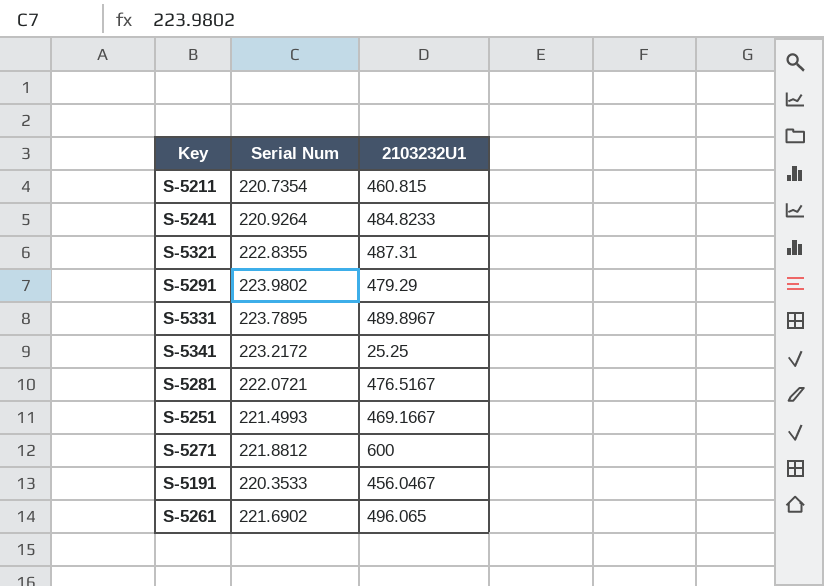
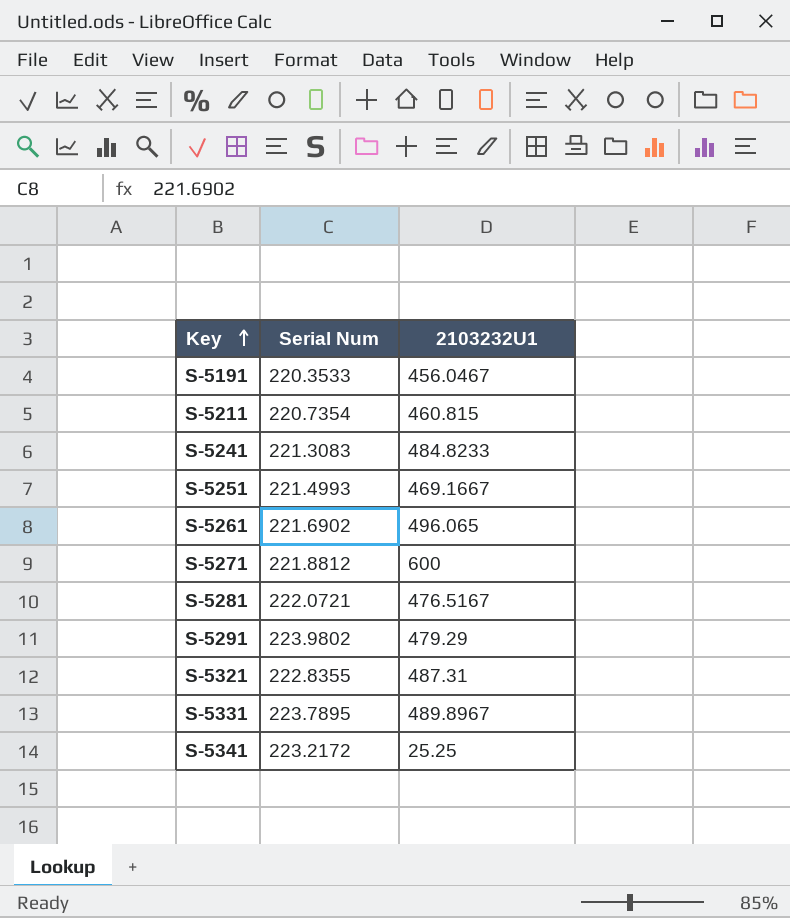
row order: none -> Key ascending
S-5241 | Serial Num: 220.9264 -> 221.3083

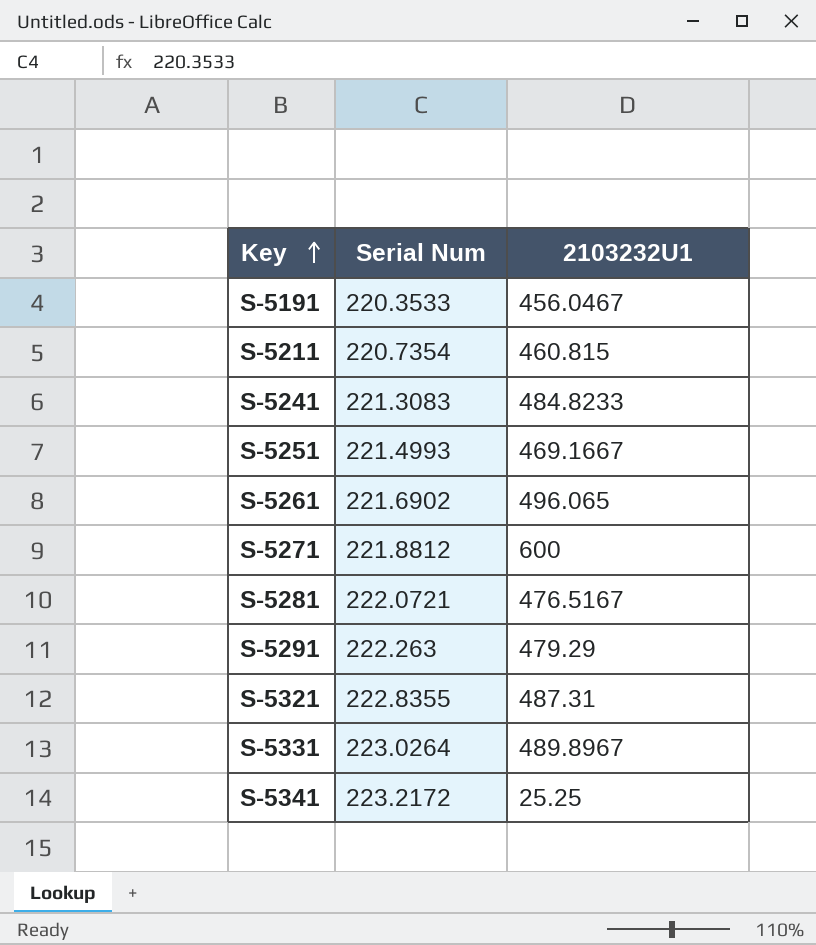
S-5291 | Serial Num: 223.9802 -> 222.263
S-5331 | Serial Num: 223.7895 -> 223.0264

